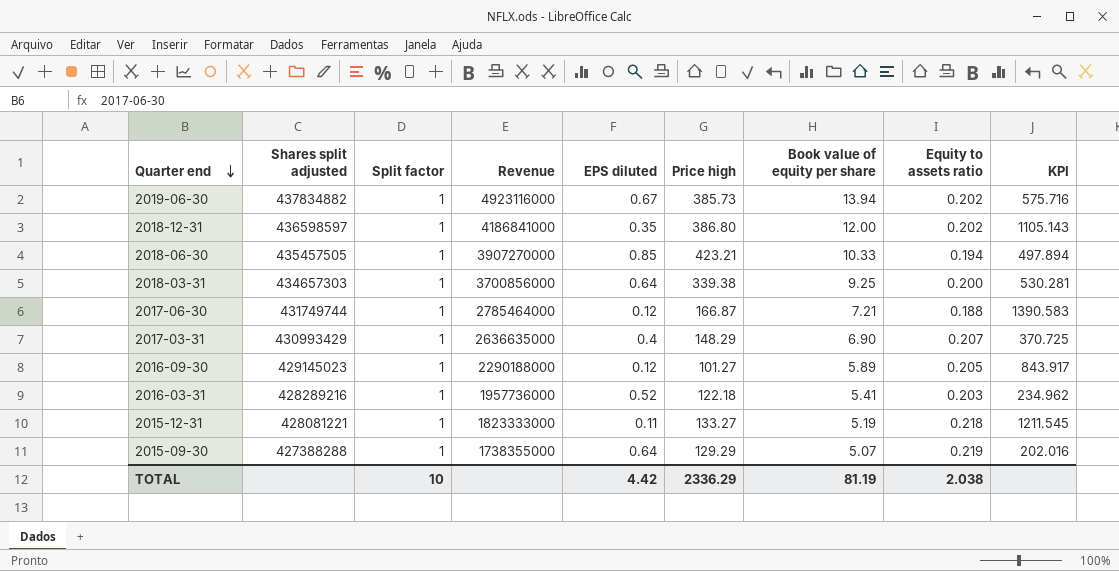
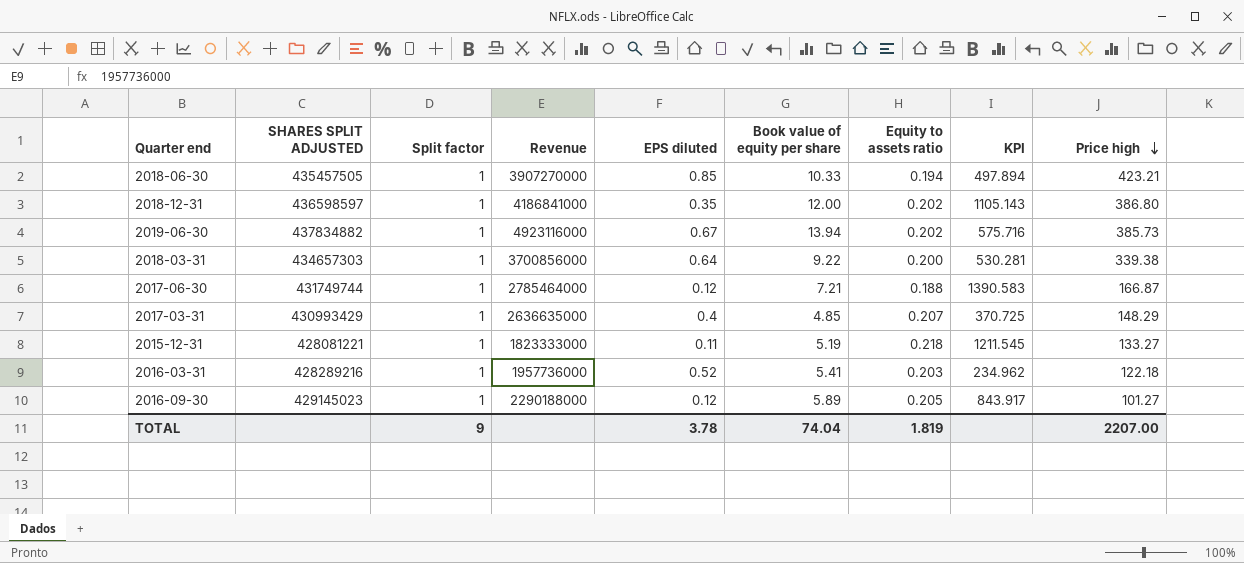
row order: Quarter end descending -> Price high descending
column name: Shares split adjusted -> SHARES SPLIT ADJUSTED
column Price high | position: 6 -> 9
row 2015-09-30: 427388288 | 1 | 1738355000 | 0.64 | 129.29 | 5.07 | 0.219 | 202.016 -> none
2018-03-31 | Book value of equity per share: 9.25 -> 9.22
2017-03-31 | Book value of equity per share: 6.90 -> 4.85
TOTAL | Split factor: 10 -> 9
TOTAL | EPS diluted: 4.42 -> 3.78
TOTAL | Book value of equity per share: 81.19 -> 74.04
TOTAL | Equity to assets ratio: 2.038 -> 1.819
TOTAL | Price high: 2336.29 -> 2207.00

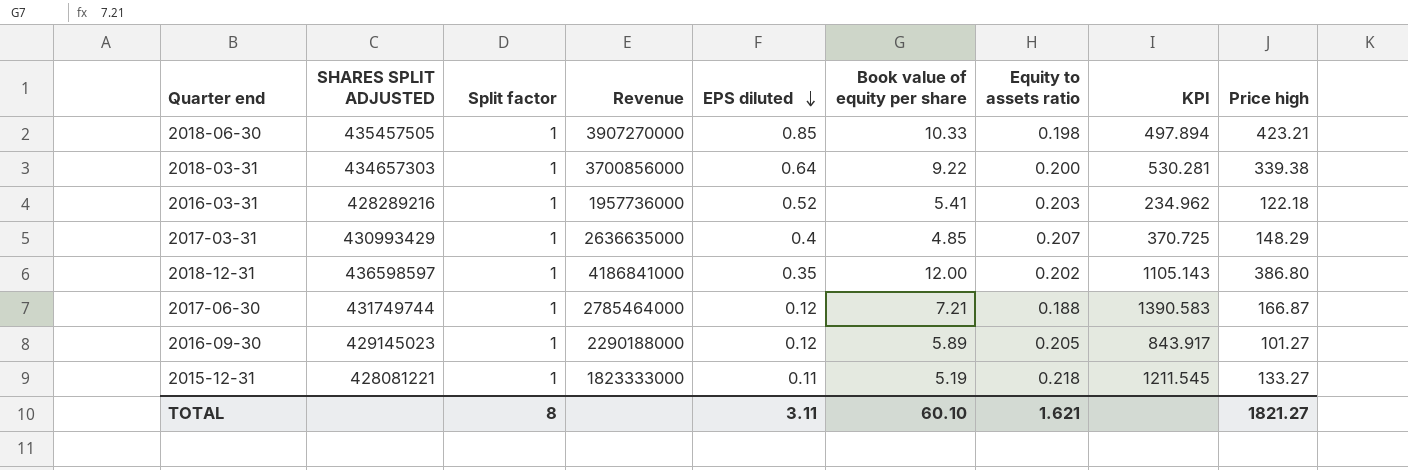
row order: Price high descending -> EPS diluted descending
row 2019-06-30: 437834882 | 1 | 4923116000 | 0.67 | 13.94 | 0.202 | 575.716 | 385.73 -> none
2018-06-30 | Equity to assets ratio: 0.194 -> 0.198
TOTAL | Split factor: 9 -> 8
TOTAL | EPS diluted: 3.78 -> 3.11
TOTAL | Book value of equity per share: 74.04 -> 60.10
TOTAL | Equity to assets ratio: 1.819 -> 1.621
TOTAL | Price high: 2207.00 -> 1821.27

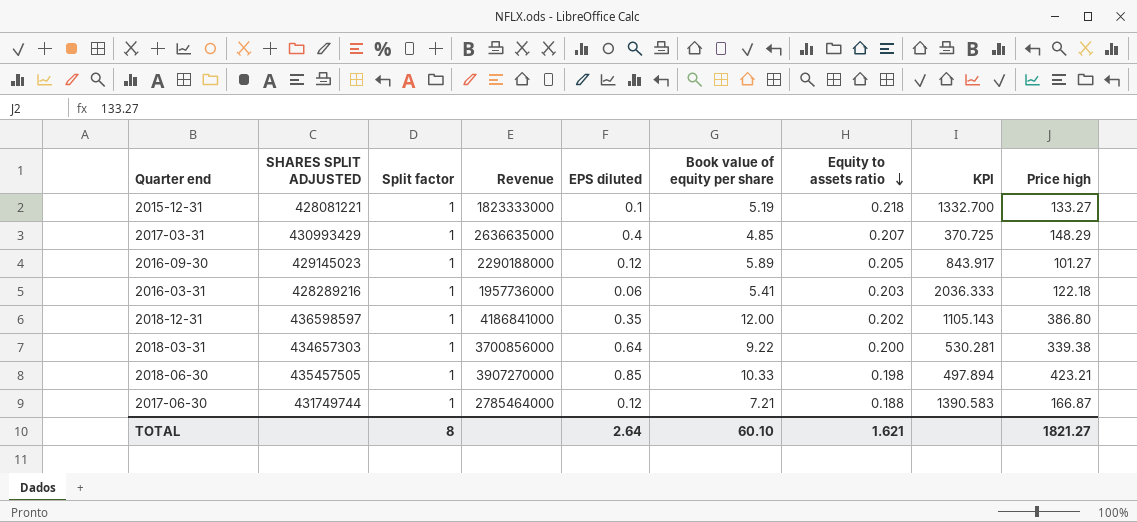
row order: EPS diluted descending -> Equity to assets ratio descending
2015-12-31 | EPS diluted: 0.11 -> 0.1
2015-12-31 | KPI: 1211.545 -> 1332.700
2016-03-31 | EPS diluted: 0.52 -> 0.06
2016-03-31 | KPI: 234.962 -> 2036.333
TOTAL | EPS diluted: 3.11 -> 2.64

